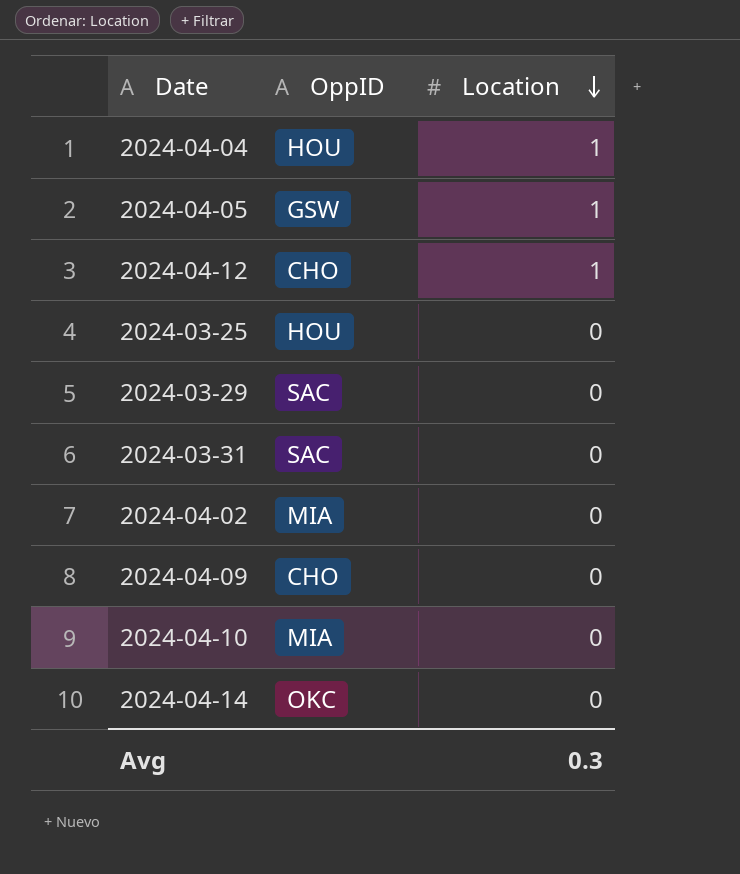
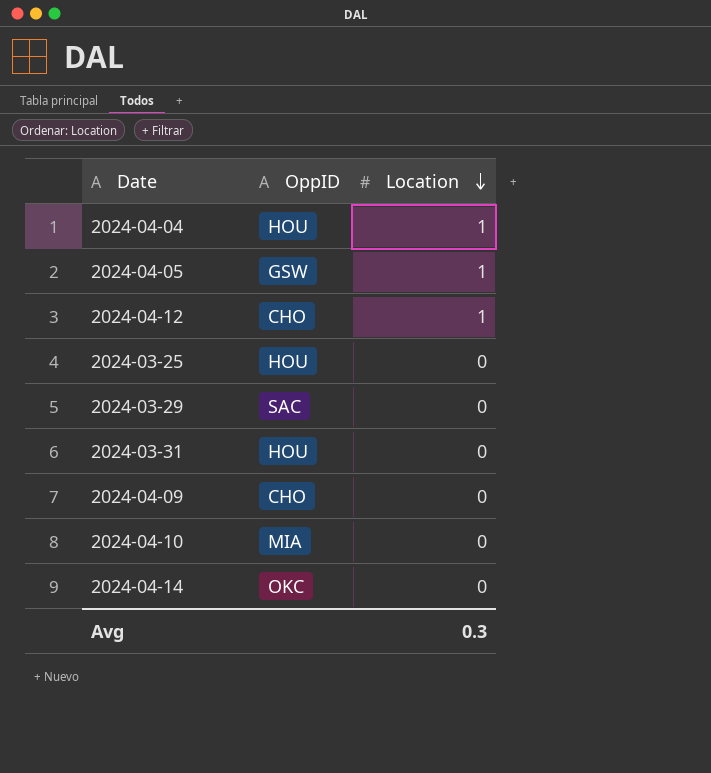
row 2024-04-02: MIA | 0 -> none
2024-03-31 | OppID: SAC -> HOU

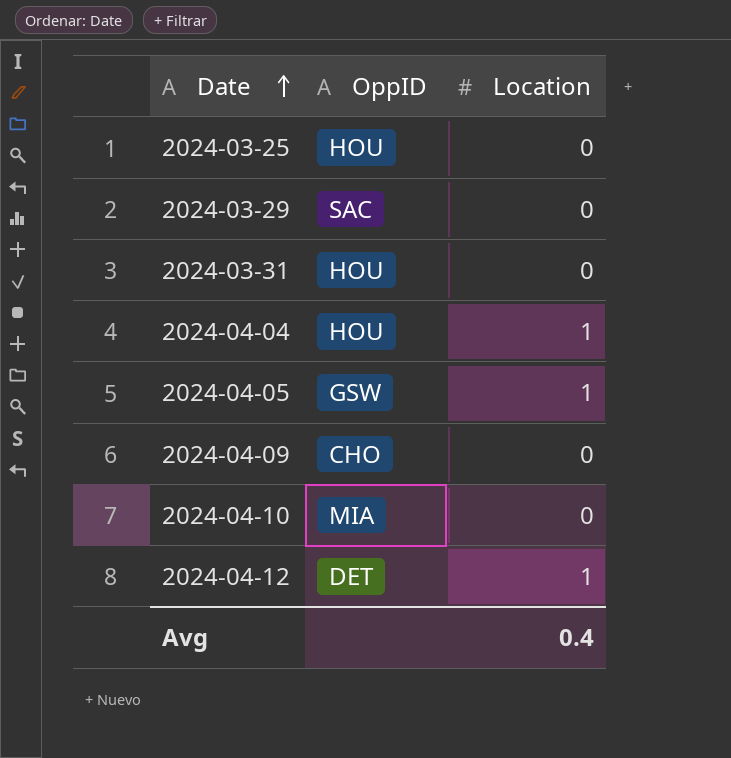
row order: Location descending -> Date ascending
row 2024-04-14: OKC | 0 -> none
2024-04-12 | OppID: CHO -> DET
Avg | Location: 0.3 -> 0.4

